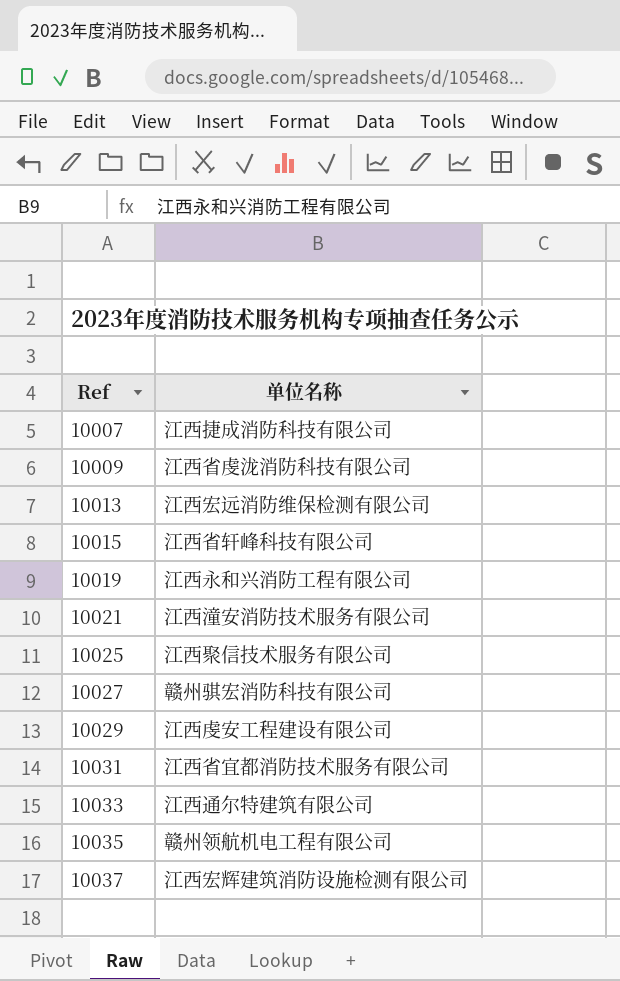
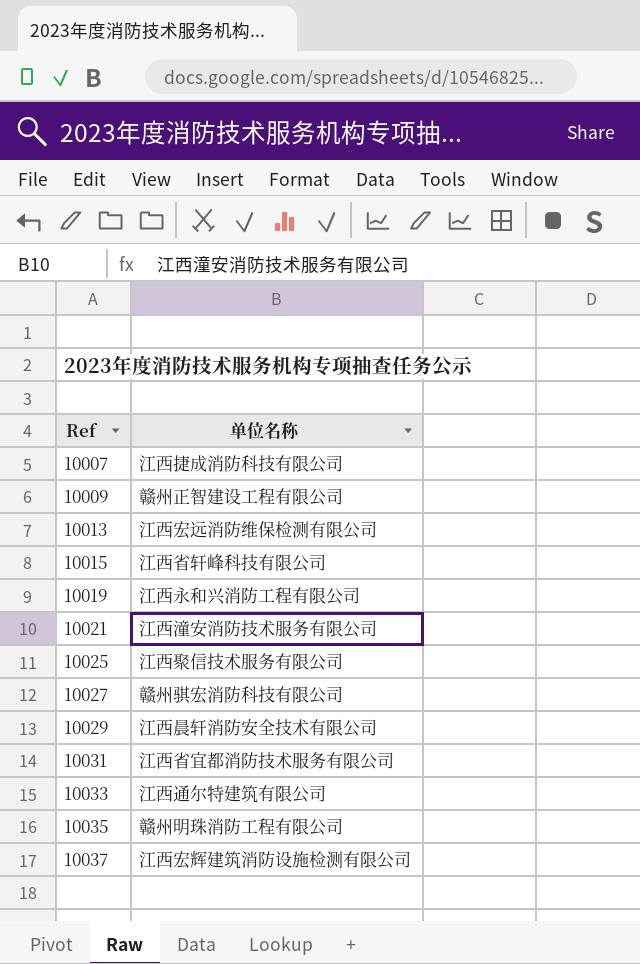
10009 | 单位名称: 江西省虔泷消防科技有限公司 -> 赣州正智建设工程有限公司
10029 | 单位名称: 江西虔安工程建设有限公司 -> 江西晨轩消防安全技术有限公司
10035 | 单位名称: 赣州领航机电工程有限公司 -> 赣州明珠消防工程有限公司

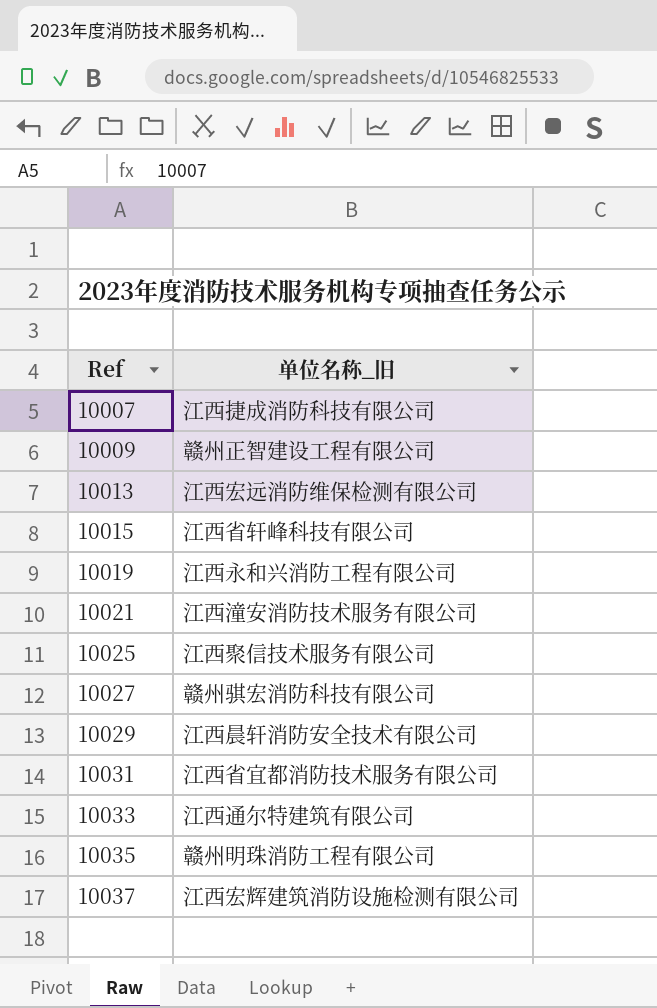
column name: 单位名称 -> 单位名称_旧

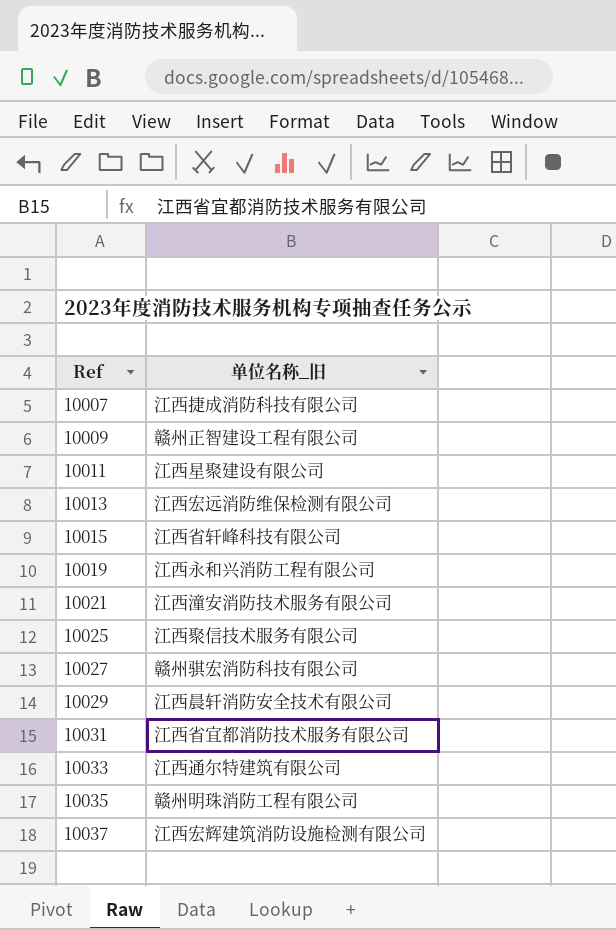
row 10011: none -> 江西星聚建设有限公司

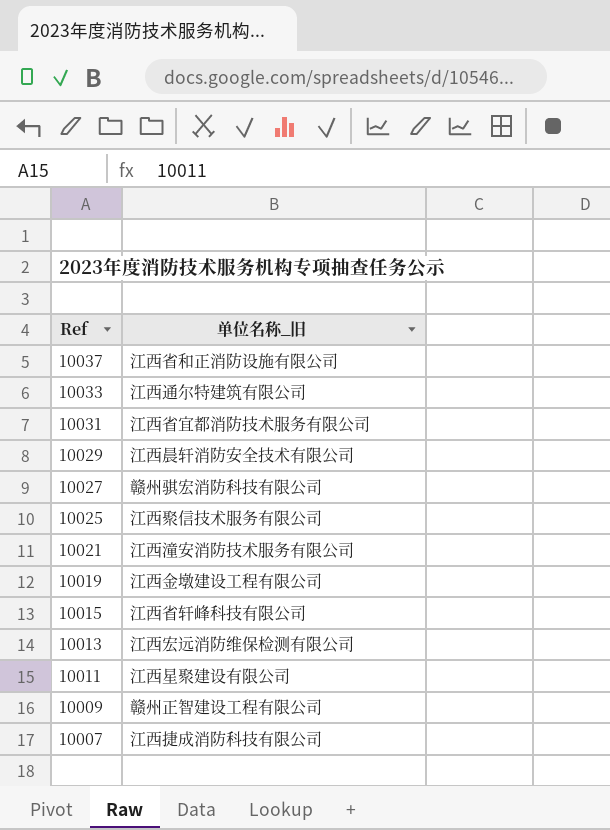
row order: Ref ascending -> Ref descending
row 10035: 赣州明珠消防工程有限公司 -> none
10037 | 单位名称_旧: 江西宏辉建筑消防设施检测有限公司 -> 江西省和正消防设施有限公司
10019 | 单位名称_旧: 江西永和兴消防工程有限公司 -> 江西金墩建设工程有限公司

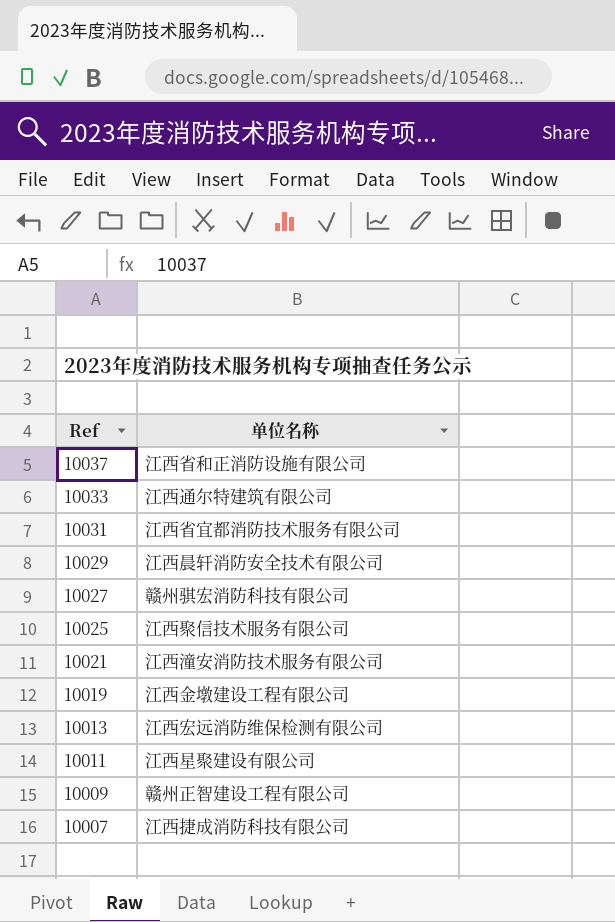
column name: 单位名称_旧 -> 单位名称
row 10015: 江西省轩峰科技有限公司 -> none

